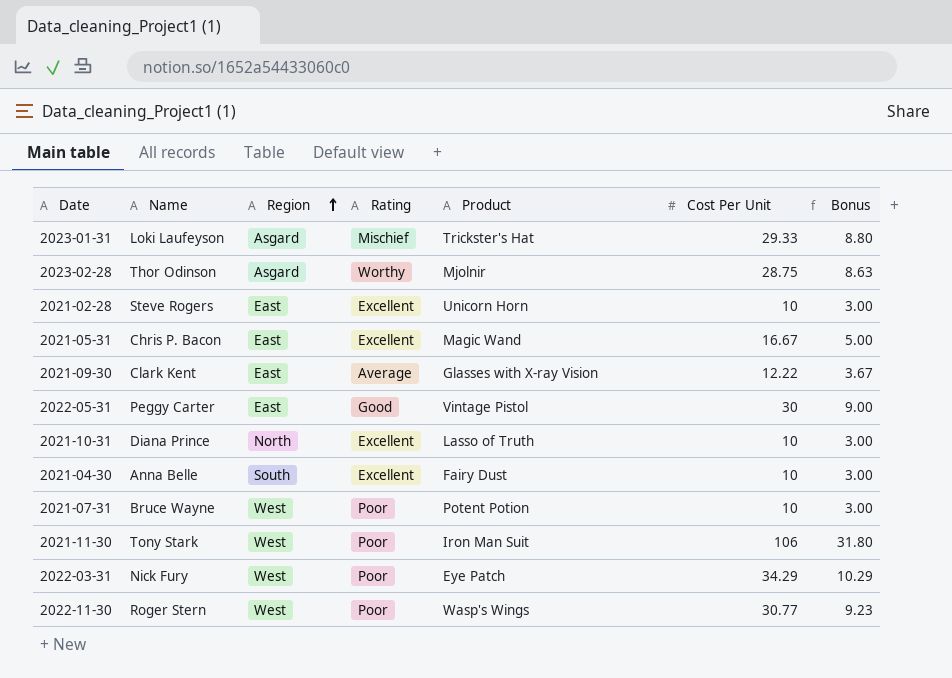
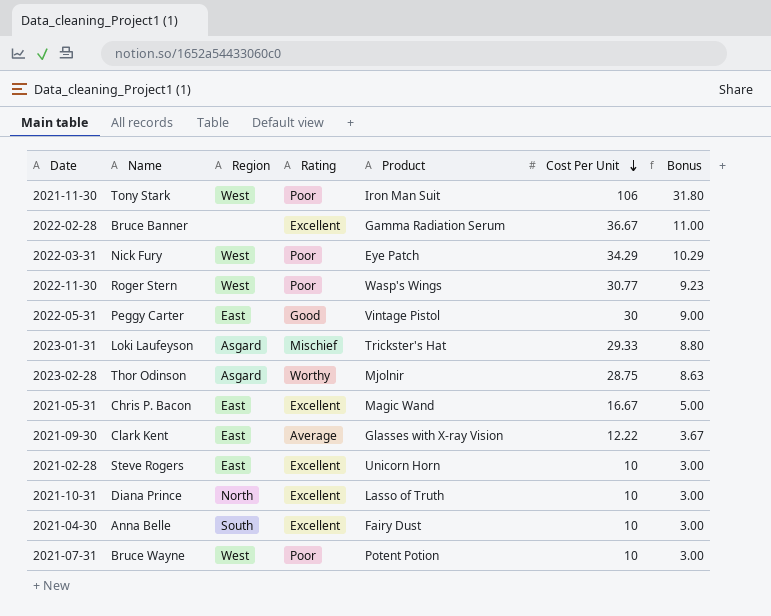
row order: Region ascending -> Cost Per Unit descending
row 2022-02-28: none -> Bruce Banner | none | Excellent | Gamma Radiation Serum | 36.67 | 11.00

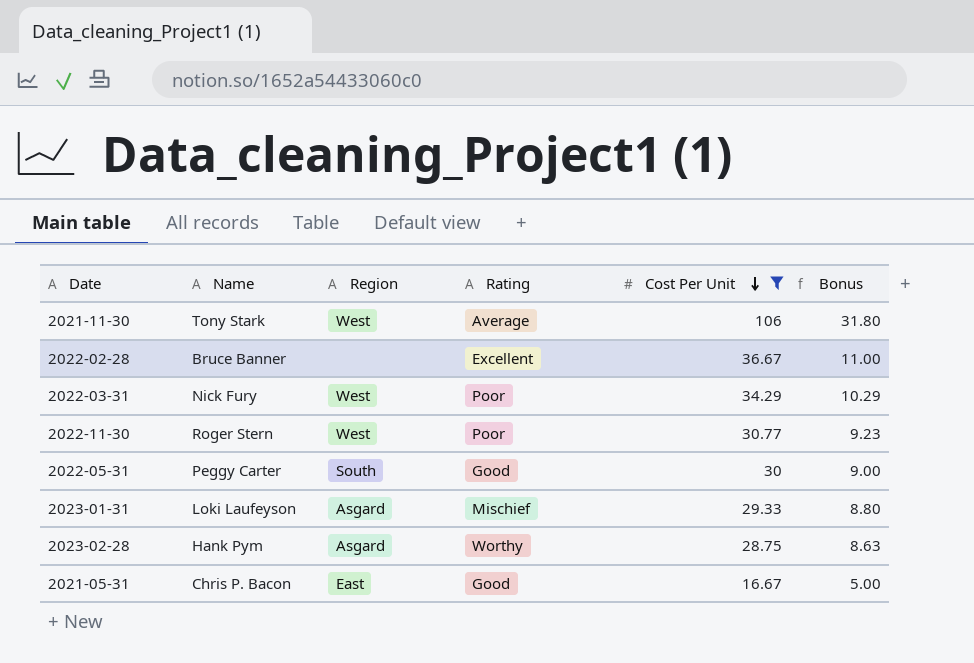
filter: none -> Cost Per Unit >= 16.67
column Product | position: 5 -> none
2021-11-30 | Rating: Poor -> Average
2022-05-31 | Region: East -> South
2023-02-28 | Name: Thor Odinson -> Hank Pym
2021-05-31 | Rating: Excellent -> Good

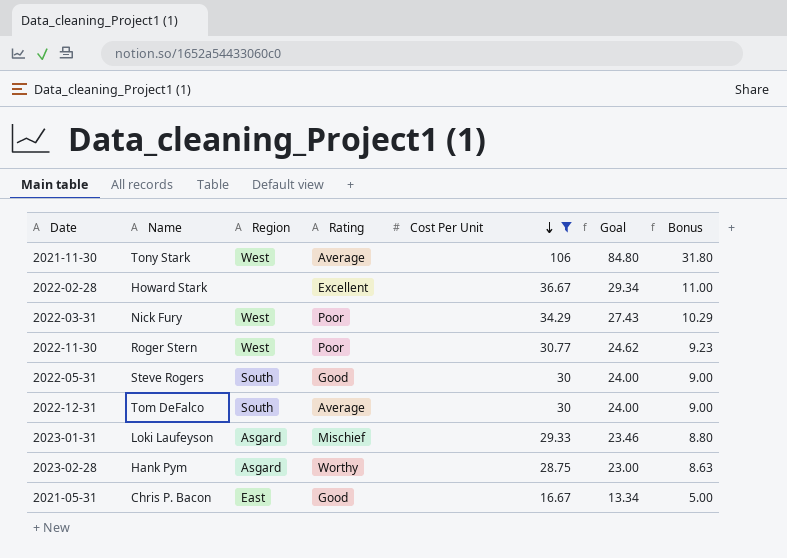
column Goal | formula: none -> [Cost Per Unit] * 0.8
2022-02-28 | Name: Bruce Banner -> Howard Stark
2022-05-31 | Name: Peggy Carter -> Steve Rogers
row 2022-12-31: none -> Tom DeFalco | South | Average | 30 | 24.00 | 9.00

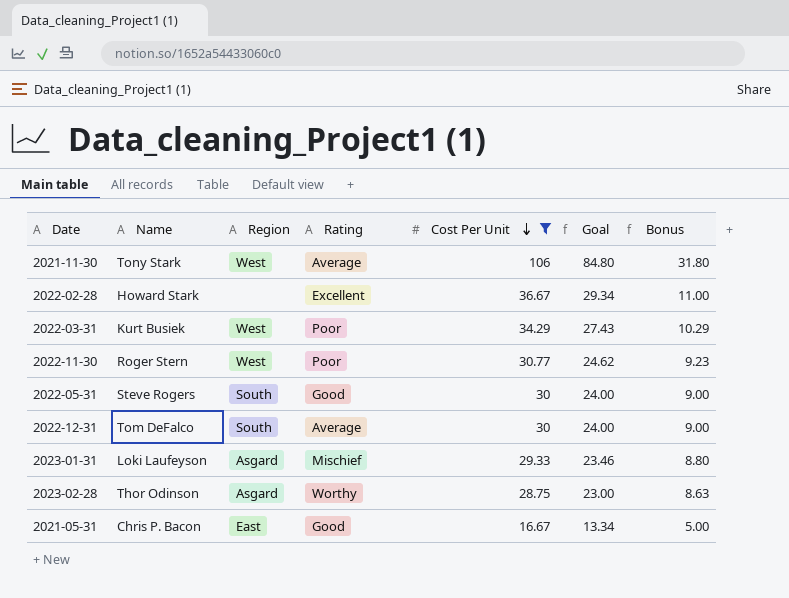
2022-03-31 | Name: Nick Fury -> Kurt Busiek
2023-02-28 | Name: Hank Pym -> Thor Odinson

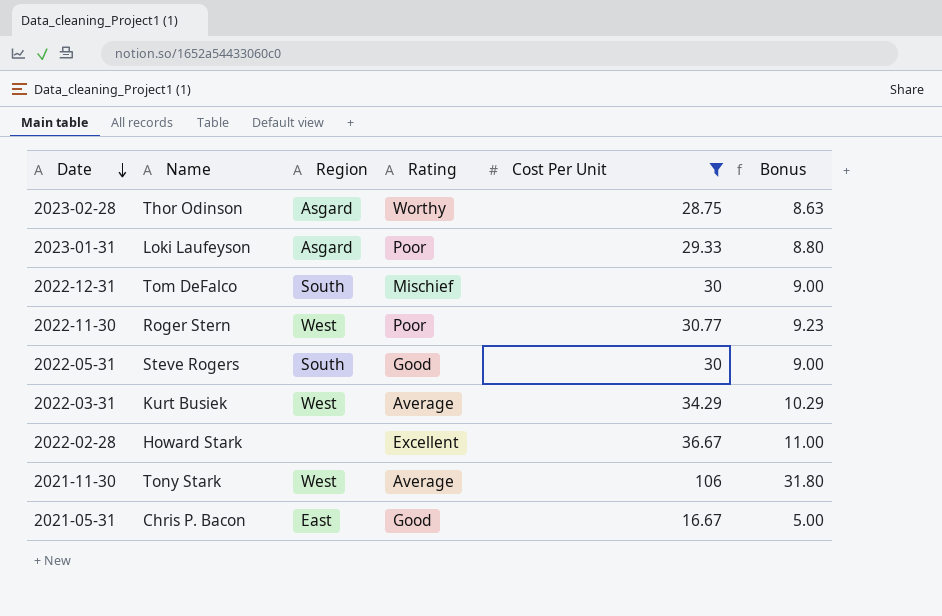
row order: Cost Per Unit descending -> Date descending
column Goal | formula: [Cost Per Unit] * 0.8 -> none
2023-01-31 | Rating: Mischief -> Poor
2022-12-31 | Rating: Average -> Mischief
2022-03-31 | Rating: Poor -> Average

